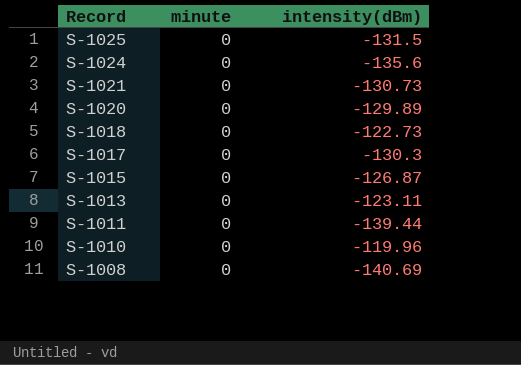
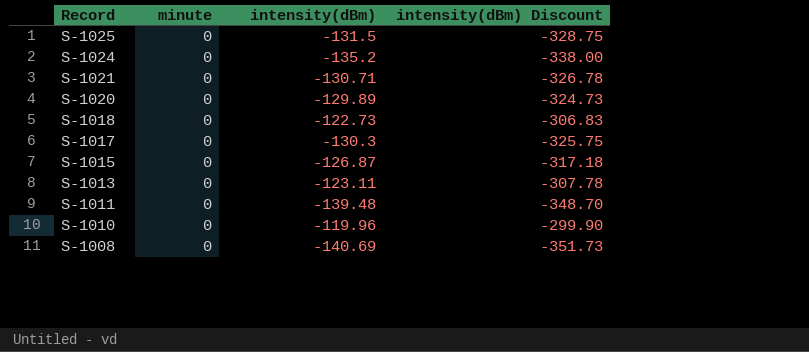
column intensity(dBm) Discount | formula: none -> [intensity(dBm)] * 2.5
S-1024 | intensity(dBm): -135.6 -> -135.2
S-1021 | intensity(dBm): -130.73 -> -130.71
S-1011 | intensity(dBm): -139.44 -> -139.48

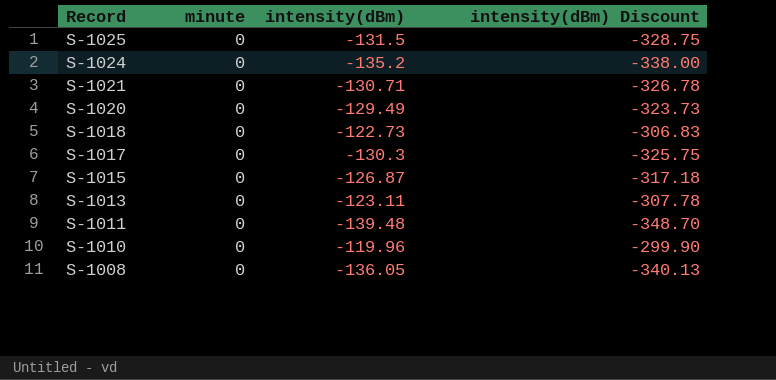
S-1020 | intensity(dBm): -129.89 -> -129.49
S-1020 | intensity(dBm) Discount: -324.73 -> -323.73
S-1008 | intensity(dBm): -140.69 -> -136.05
S-1008 | intensity(dBm) Discount: -351.73 -> -340.13

